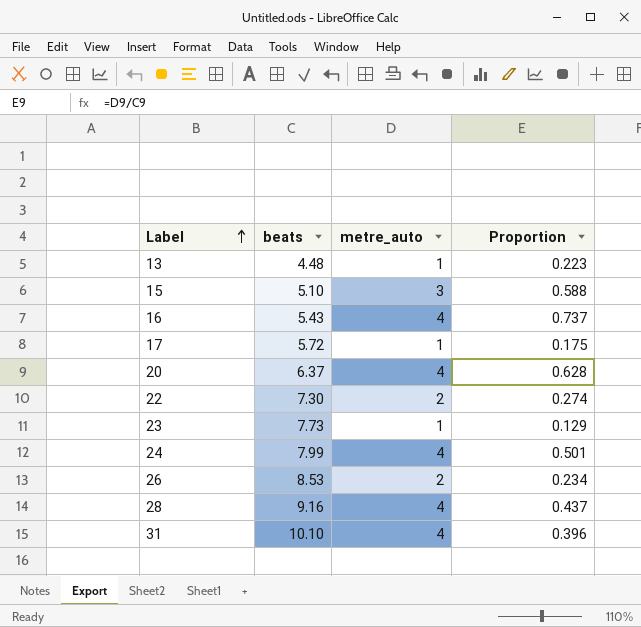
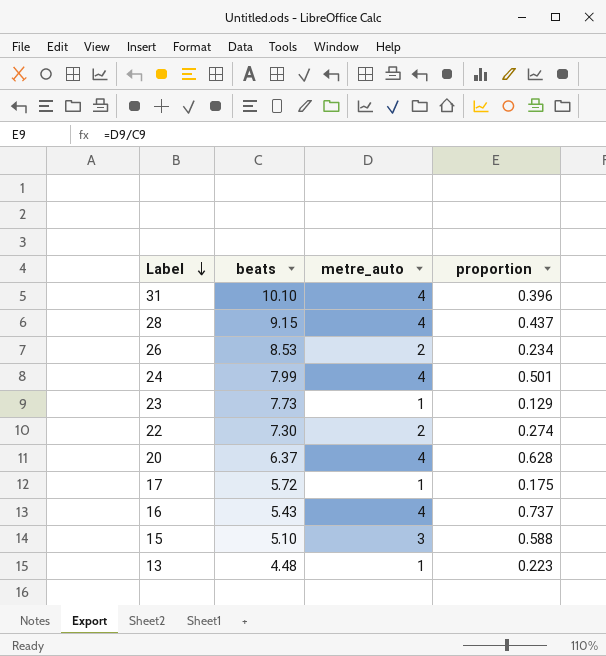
row order: Label ascending -> Label descending
column name: Proportion -> proportion
28 | beats: 9.16 -> 9.15

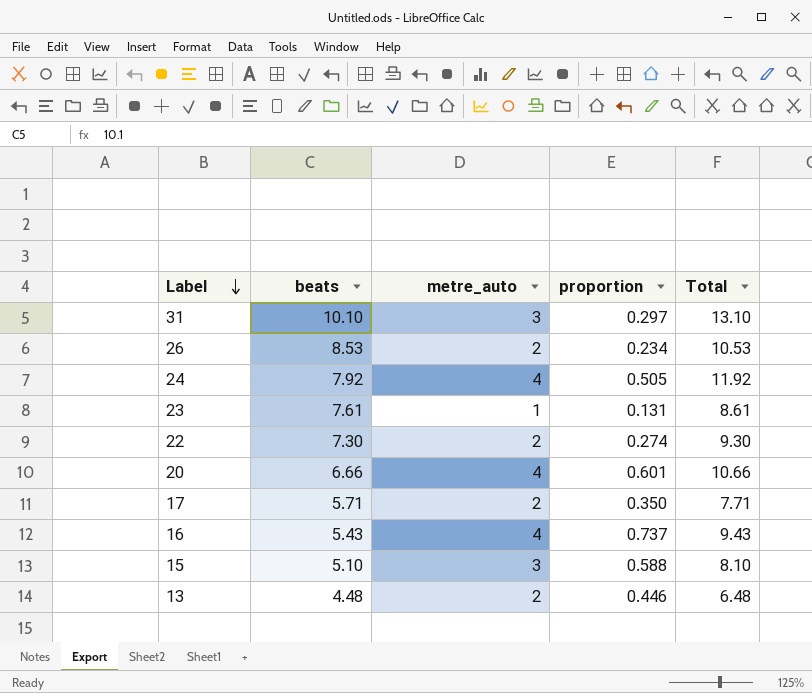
column Total | formula: none -> [beats] + [metre_auto]
row 28: 9.15 | 4 | 0.437 -> none
31 | metre_auto: 4 -> 3
31 | proportion: 0.396 -> 0.297
24 | beats: 7.99 -> 7.92
24 | proportion: 0.501 -> 0.505
23 | beats: 7.73 -> 7.61
23 | proportion: 0.129 -> 0.131
20 | beats: 6.37 -> 6.66
20 | proportion: 0.628 -> 0.601
17 | beats: 5.72 -> 5.71
17 | metre_auto: 1 -> 2
17 | proportion: 0.175 -> 0.350
13 | metre_auto: 1 -> 2
13 | proportion: 0.223 -> 0.446

